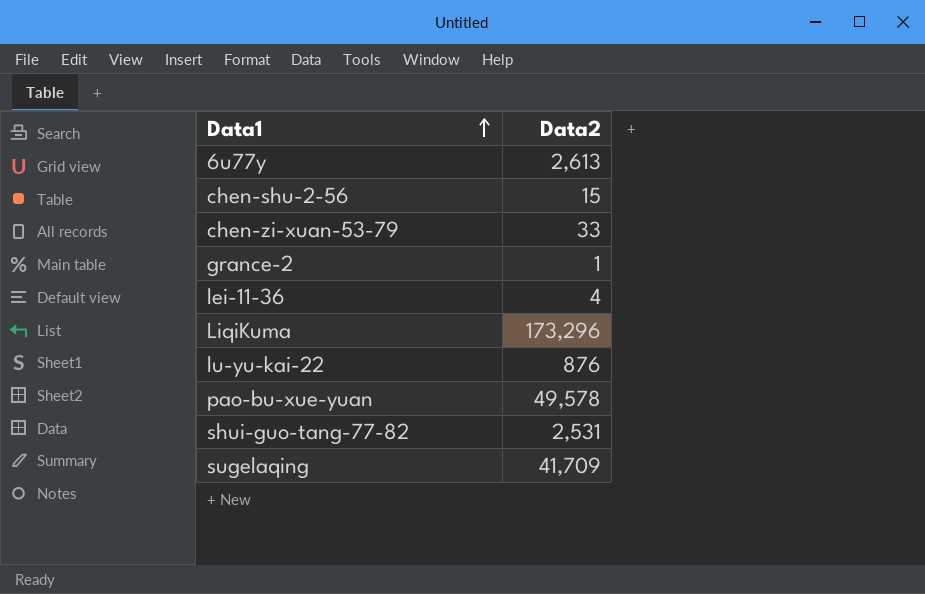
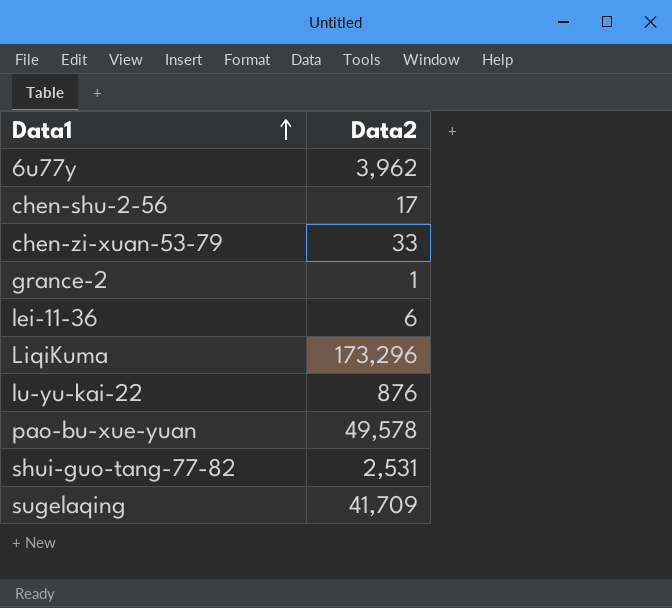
6u77y | Data2: 2,613 -> 3,962
chen-shu-2-56 | Data2: 15 -> 17
lei-11-36 | Data2: 4 -> 6

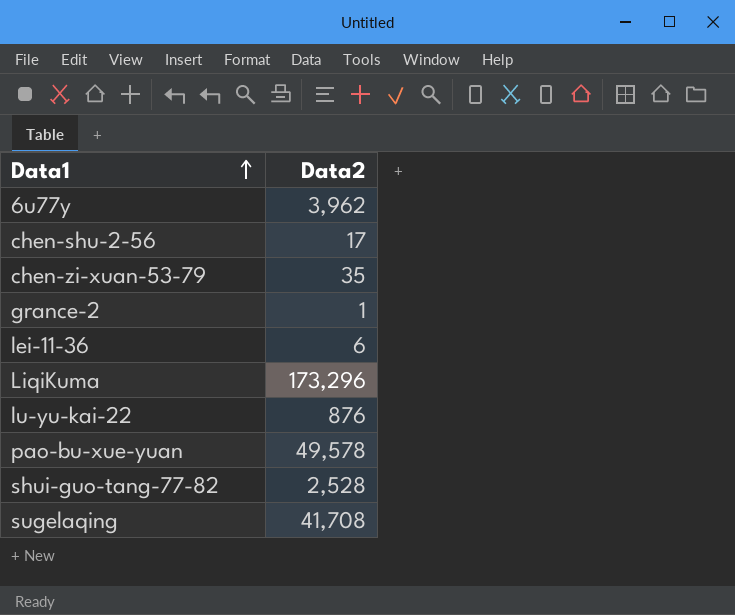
chen-zi-xuan-53-79 | Data2: 33 -> 35
shui-guo-tang-77-82 | Data2: 2,531 -> 2,528
sugelaqing | Data2: 41,709 -> 41,708

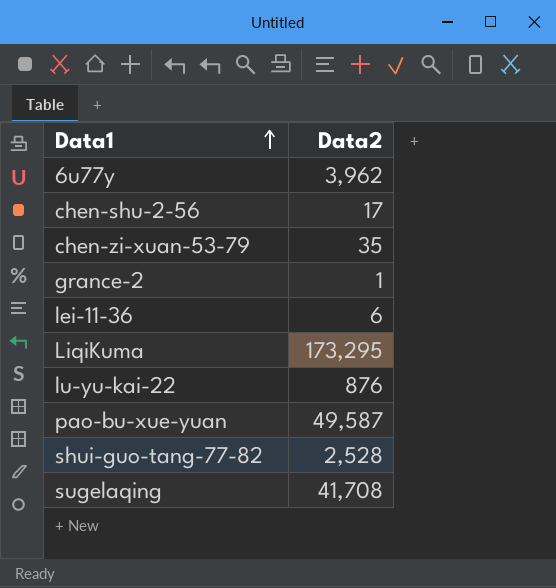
LiqiKuma | Data2: 173,296 -> 173,295
pao-bu-xue-yuan | Data2: 49,578 -> 49,587

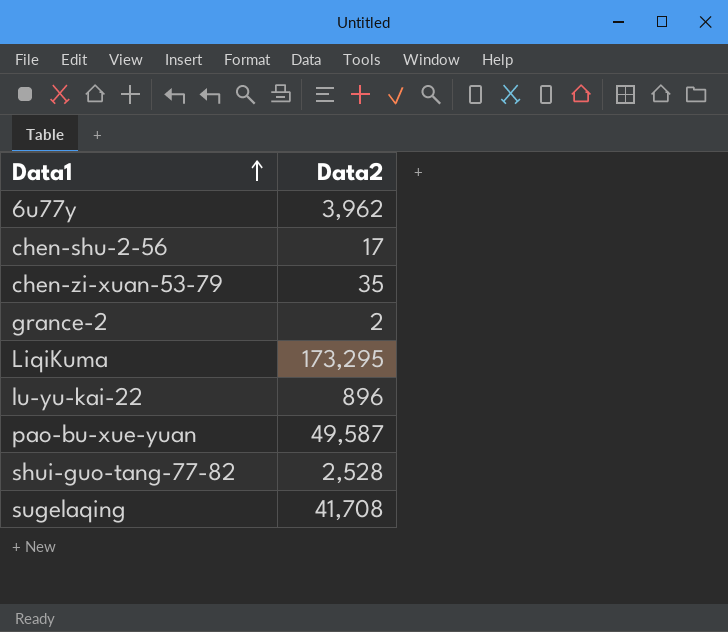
row lei-11-36: 6 -> none
grance-2 | Data2: 1 -> 2
lu-yu-kai-22 | Data2: 876 -> 896

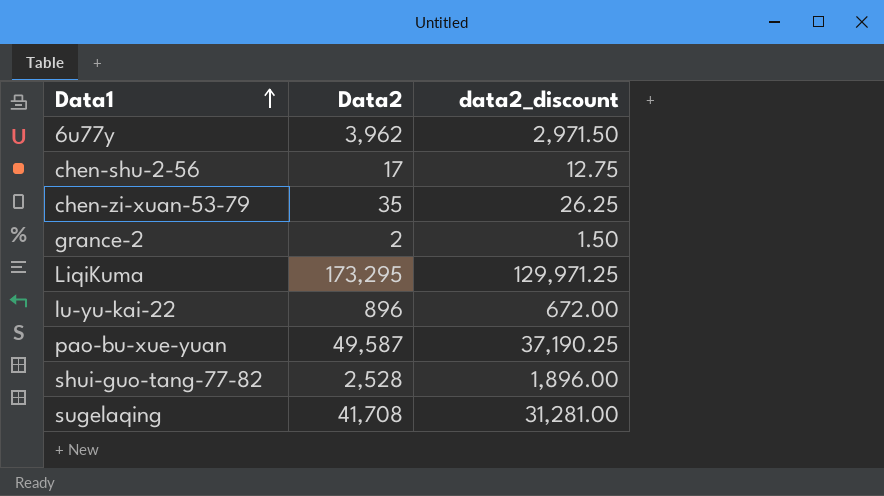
column data2_discount | formula: none -> [Data2] * 0.75

